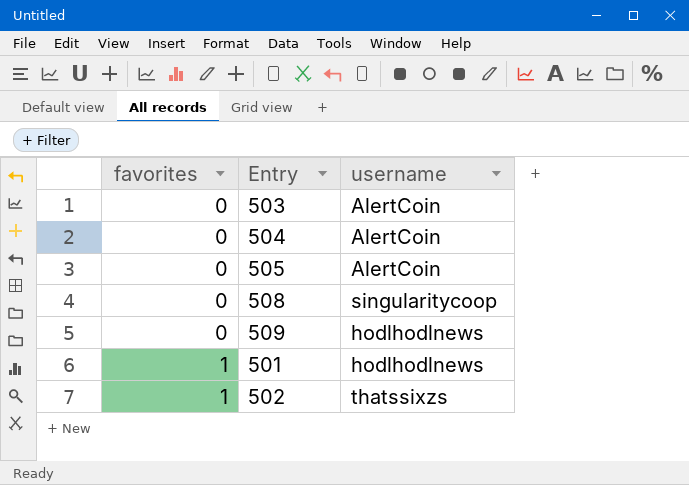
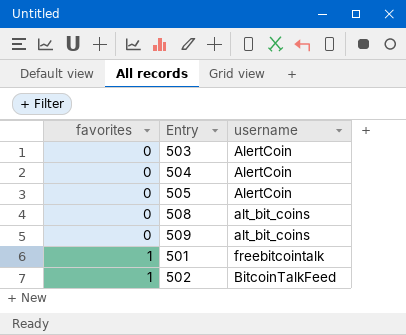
508 | username: singularitycoop -> alt_bit_coins
509 | username: hodlhodlnews -> alt_bit_coins
501 | username: hodlhodlnews -> freebitcointalk
502 | username: thatssixzs -> BitcoinTalkFeed

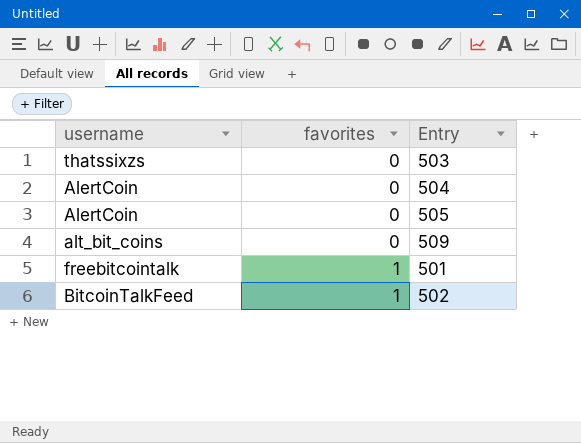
column username | position: 3 -> 1
row 508: 0 | alt_bit_coins -> none
503 | username: AlertCoin -> thatssixzs

